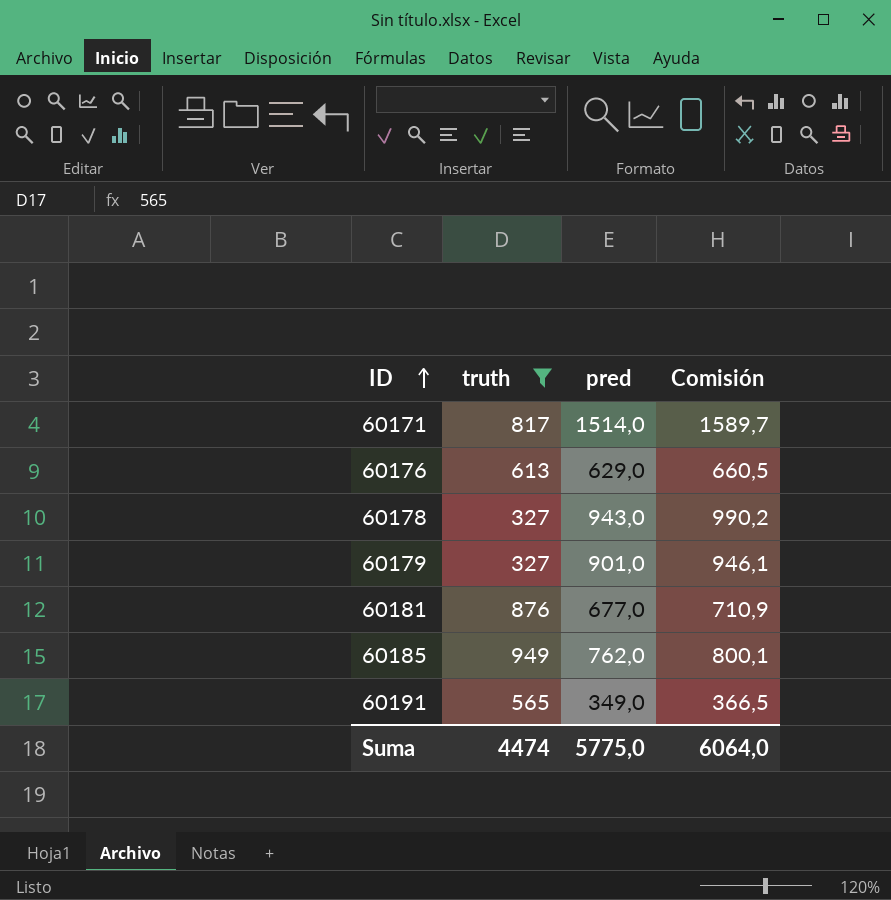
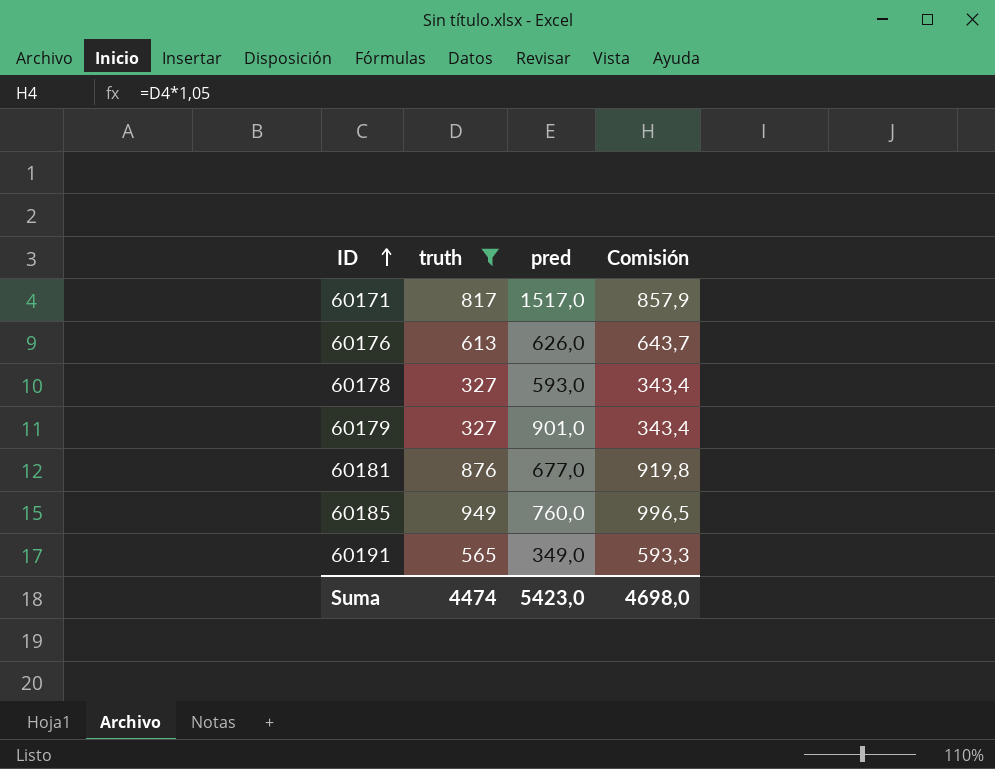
column Comisión | formula: [pred] * 1,05 -> [truth] * 1,05
60171 | pred: 1514,0 -> 1517,0
60176 | pred: 629,0 -> 626,0
60178 | pred: 943,0 -> 593,0
60185 | pred: 762,0 -> 760,0
Suma | pred: 5775,0 -> 5423,0
Suma | Comisión: 6064,0 -> 4698,0

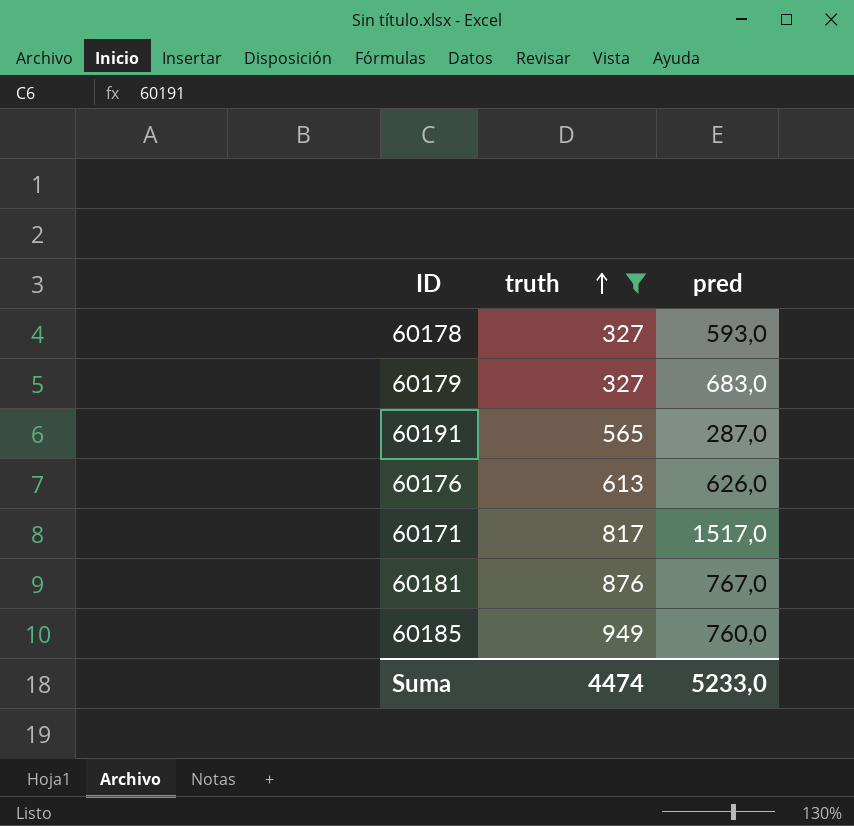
row order: ID ascending -> truth ascending
column Comisión | formula: [truth] * 1,05 -> none
60179 | pred: 901,0 -> 683,0
60191 | pred: 349,0 -> 287,0
60181 | pred: 677,0 -> 767,0
Suma | pred: 5423,0 -> 5233,0

